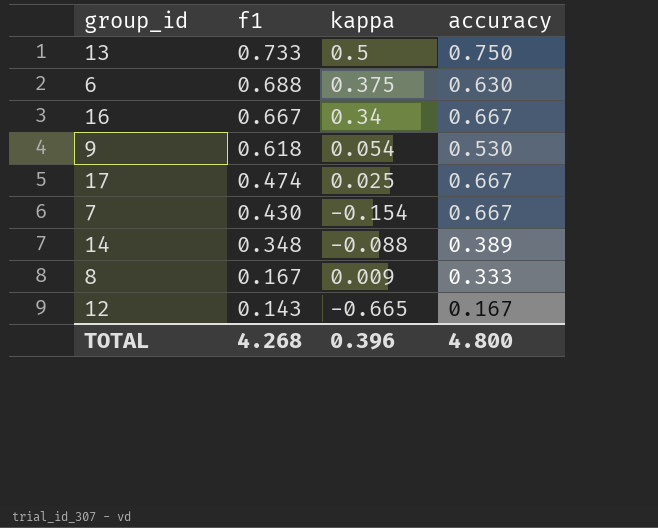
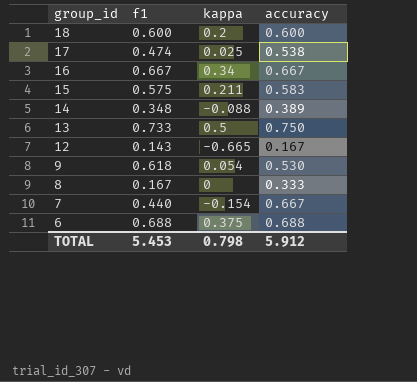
row order: f1 descending -> group_id descending
row 18: none -> 0.600 | 0.2 | 0.600
17 | accuracy: 0.667 -> 0.538
row 15: none -> 0.575 | 0.211 | 0.583
8 | kappa: 0.009 -> 0
7 | f1: 0.430 -> 0.440
6 | accuracy: 0.630 -> 0.688
TOTAL | f1: 4.268 -> 5.453
TOTAL | kappa: 0.396 -> 0.798
TOTAL | accuracy: 4.800 -> 5.912

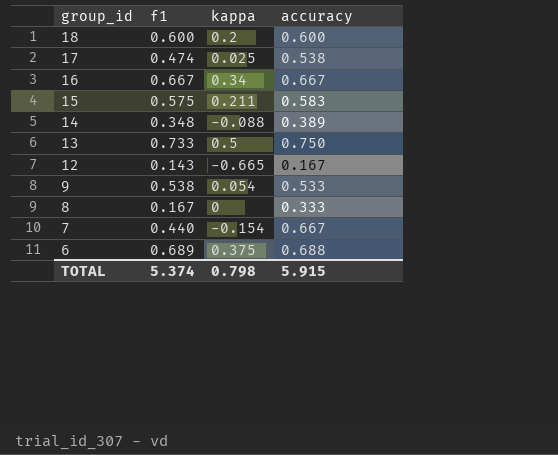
9 | f1: 0.618 -> 0.538
9 | accuracy: 0.530 -> 0.533
6 | f1: 0.688 -> 0.689
TOTAL | f1: 5.453 -> 5.374
TOTAL | accuracy: 5.912 -> 5.915

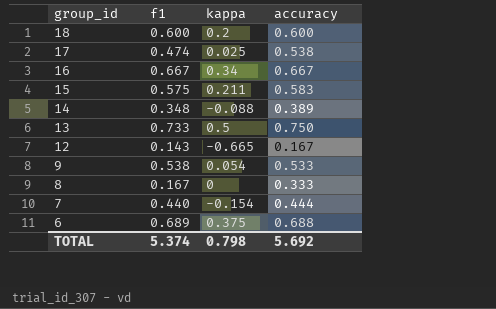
7 | accuracy: 0.667 -> 0.444
TOTAL | accuracy: 5.915 -> 5.692

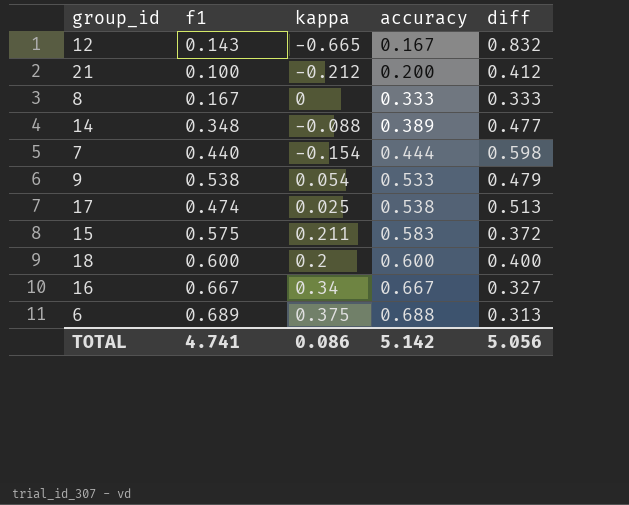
row order: group_id descending -> accuracy ascending
column diff | formula: none -> [accuracy] - [kappa]
row 13: 0.733 | 0.5 | 0.750 -> none
row 21: none -> 0.100 | -0.212 | 0.200 | 0.412
TOTAL | f1: 5.374 -> 4.741
TOTAL | kappa: 0.798 -> 0.086
TOTAL | accuracy: 5.692 -> 5.142

